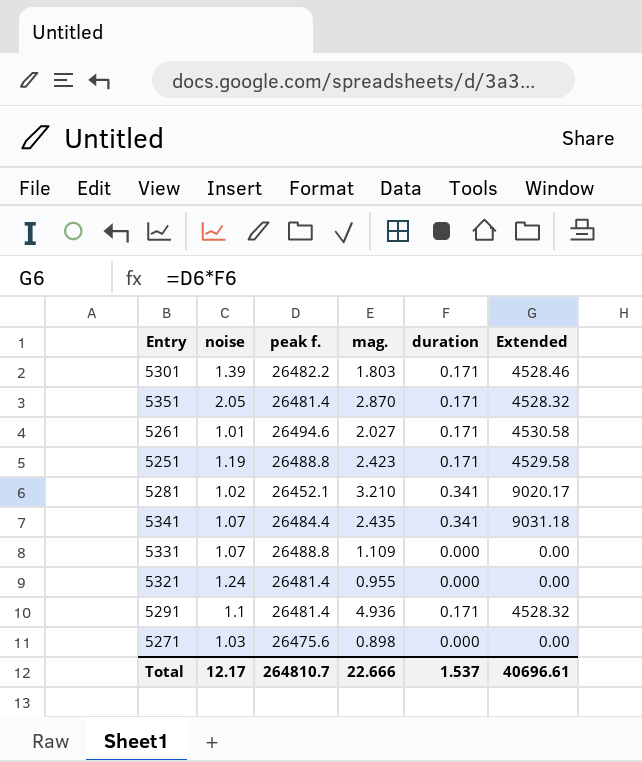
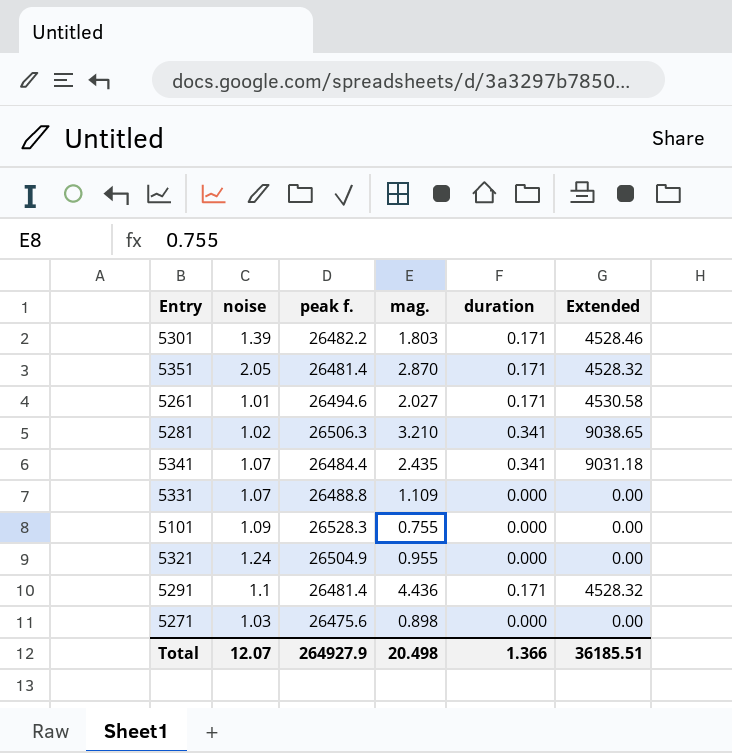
row 5251: 1.19 | 26488.8 | 2.423 | 0.171 | 4529.58 -> none
5281 | peak f.: 26452.1 -> 26506.3
5281 | Extended: 9020.17 -> 9038.65
row 5101: none -> 1.09 | 26528.3 | 0.755 | 0.000 | 0.00
5321 | peak f.: 26481.4 -> 26504.9
5291 | mag.: 4.936 -> 4.436
Total | noise: 12.17 -> 12.07
Total | peak f.: 264810.7 -> 264927.9
Total | mag.: 22.666 -> 20.498
Total | duration: 1.537 -> 1.366
Total | Extended: 40696.61 -> 36185.51

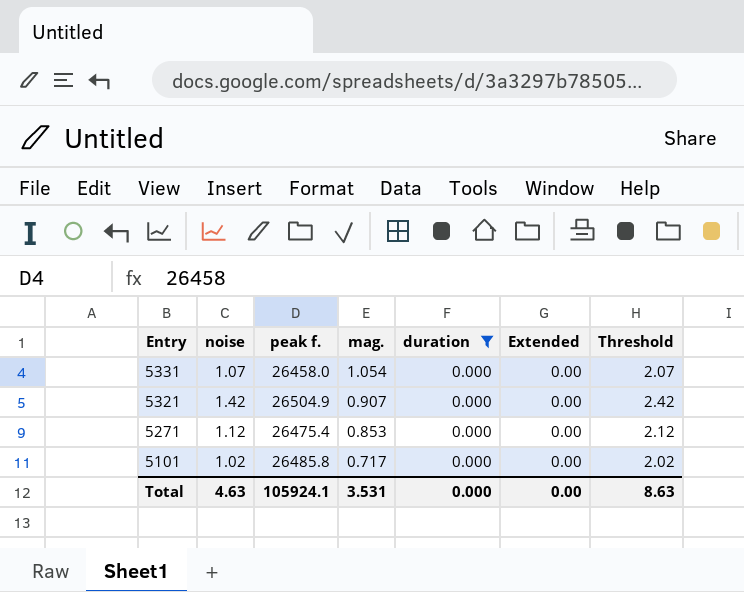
filter: none -> duration = 0.000
row order: none -> Entry descending
column Threshold | formula: none -> [noise] + 1
5331 | peak f.: 26488.8 -> 26458.0
5331 | mag.: 1.109 -> 1.054
5321 | noise: 1.24 -> 1.42
5321 | mag.: 0.955 -> 0.907
5271 | noise: 1.03 -> 1.12
5271 | peak f.: 26475.6 -> 26475.4
5271 | mag.: 0.898 -> 0.853
5101 | noise: 1.09 -> 1.02
5101 | peak f.: 26528.3 -> 26485.8
5101 | mag.: 0.755 -> 0.717
Total | noise: 12.07 -> 4.63
Total | peak f.: 264927.9 -> 105924.1
Total | mag.: 20.498 -> 3.531
Total | duration: 1.366 -> 0.000
Total | Extended: 36185.51 -> 0.00

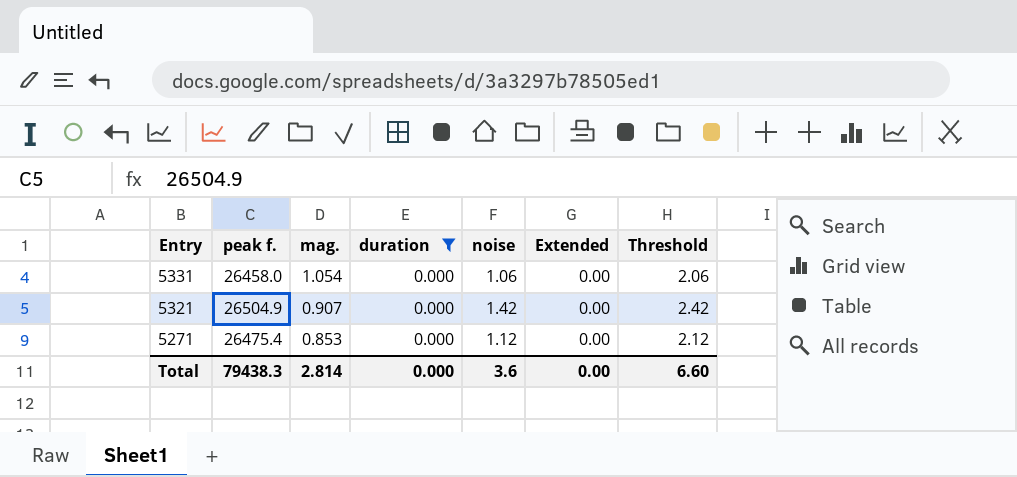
column noise | position: 2 -> 5
row 5101: 1.02 | 26485.8 | 0.717 | 0.000 | 0.00 | 2.02 -> none
5331 | noise: 1.07 -> 1.06
5331 | Threshold: 2.07 -> 2.06
Total | peak f.: 105924.1 -> 79438.3
Total | mag.: 3.531 -> 2.814
Total | noise: 4.63 -> 3.6
Total | Threshold: 8.63 -> 6.60

